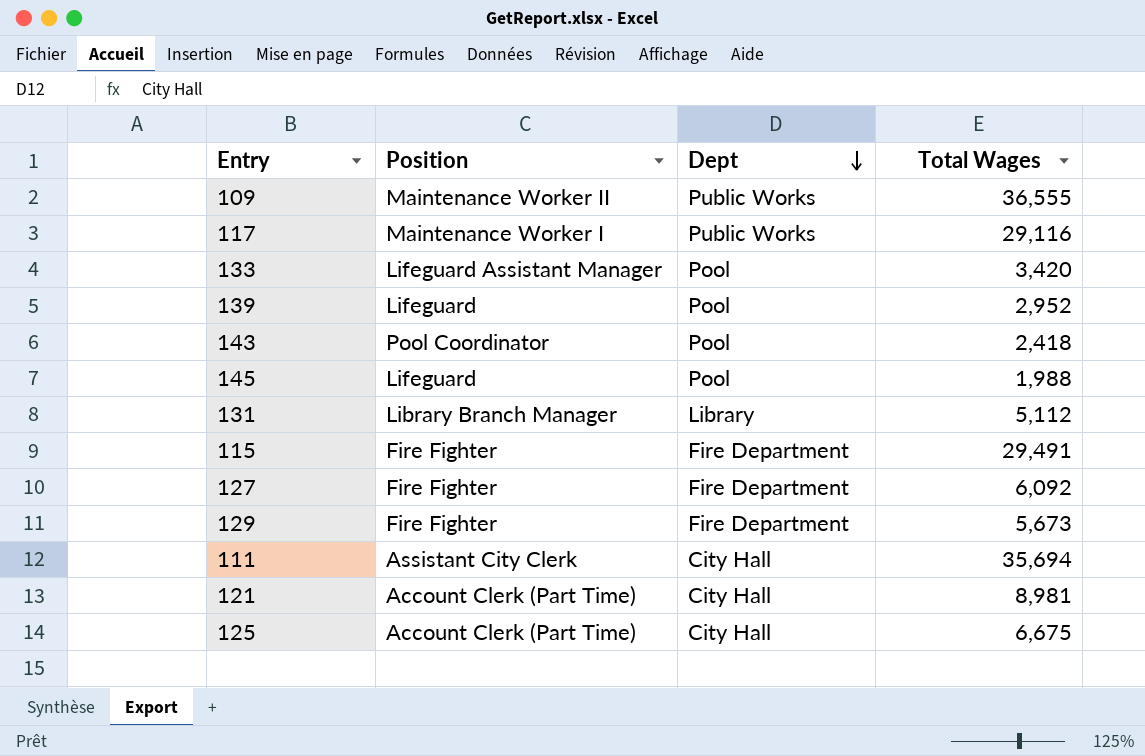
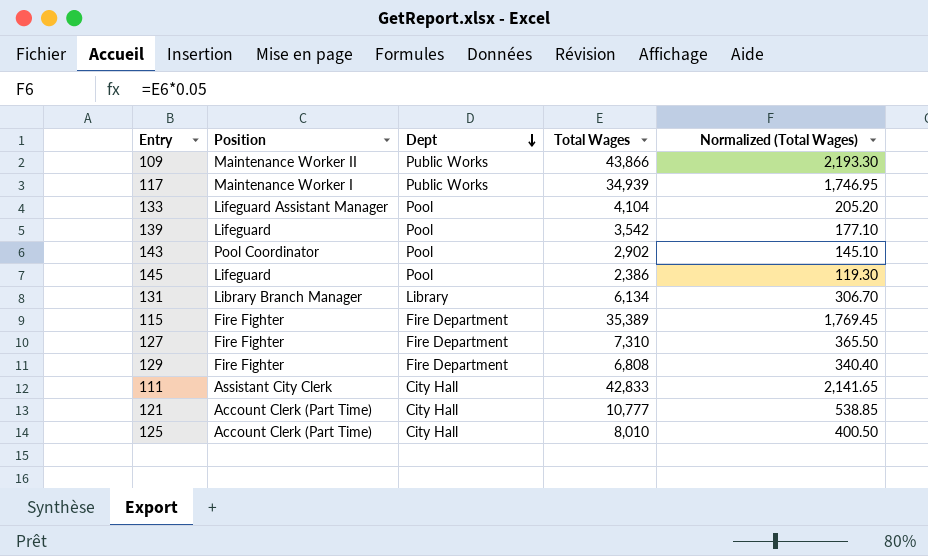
column Normalized (Total Wages) | formula: none -> [Total Wages] * 0.05
109 | Total Wages: 36,555 -> 43,866
117 | Total Wages: 29,116 -> 34,939
133 | Total Wages: 3,420 -> 4,104
139 | Total Wages: 2,952 -> 3,542
143 | Total Wages: 2,418 -> 2,902
145 | Total Wages: 1,988 -> 2,386
131 | Total Wages: 5,112 -> 6,134
115 | Total Wages: 29,491 -> 35,389
127 | Total Wages: 6,092 -> 7,310
129 | Total Wages: 5,673 -> 6,808
111 | Total Wages: 35,694 -> 42,833
121 | Total Wages: 8,981 -> 10,777
125 | Total Wages: 6,675 -> 8,010

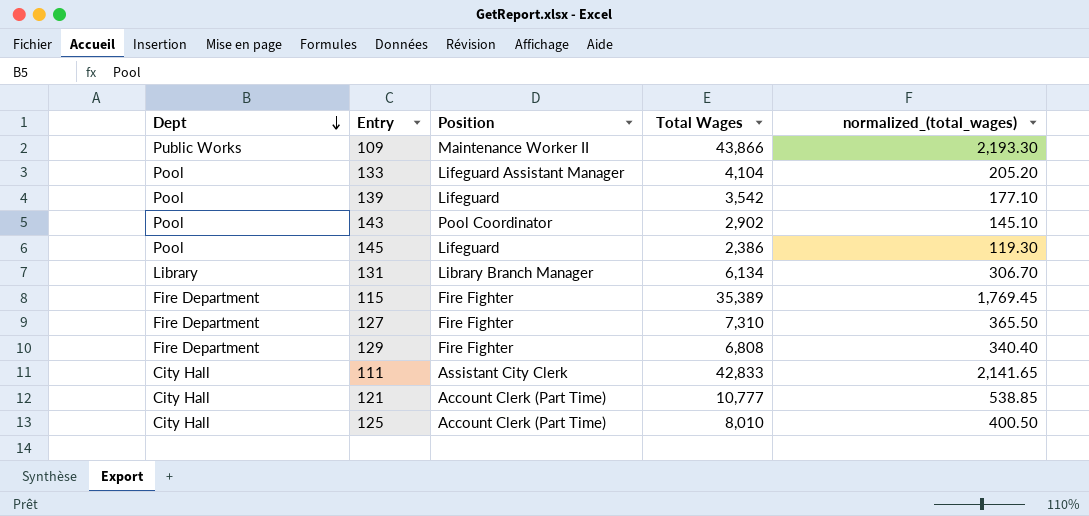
column Dept | position: 3 -> 1
column name: Normalized (Total Wages) -> normalized_(total_wages)
row 117: Maintenance Worker I | Public Works | 34,939 | 1,746.95 -> none

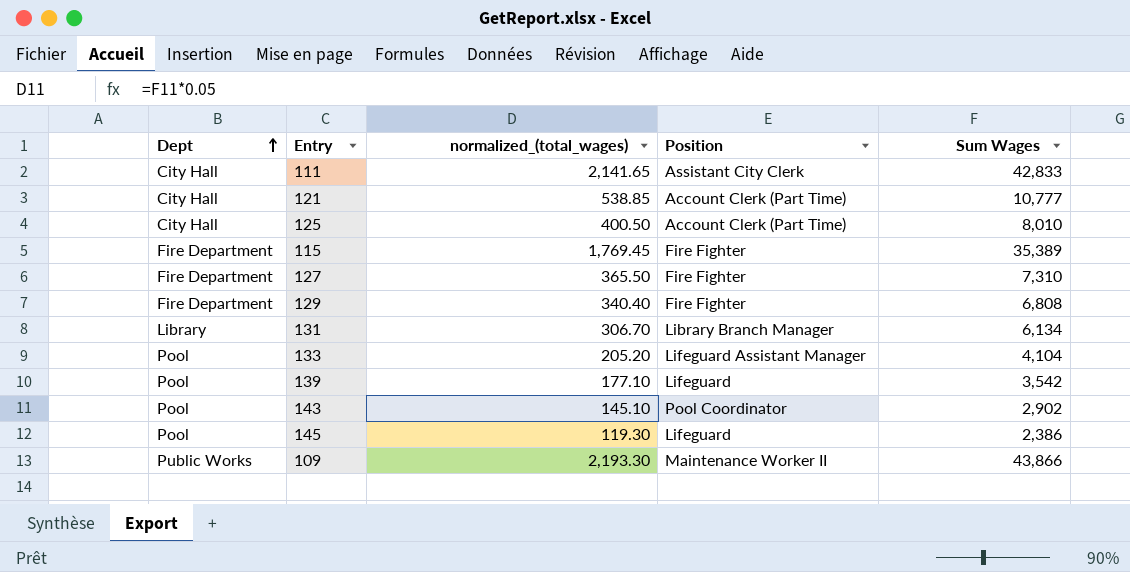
row order: Dept descending -> Dept ascending
column normalized_(total_wages) | position: 5 -> 3
column name: Total Wages -> Sum Wages

